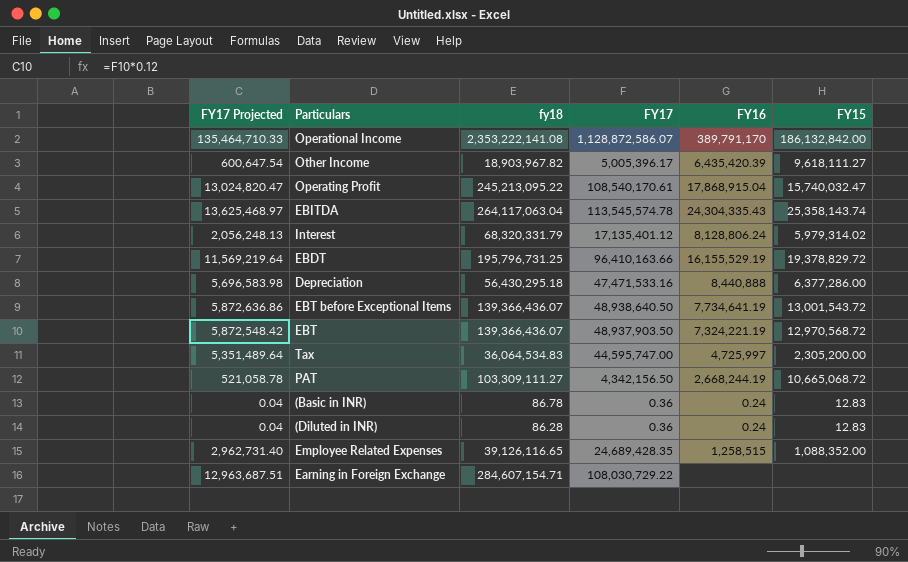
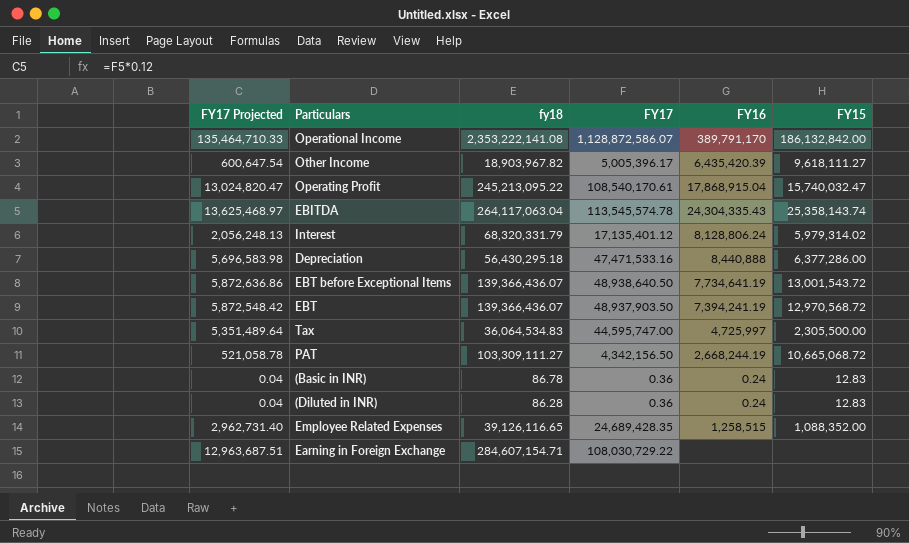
row EBDT: 11,569,219.64 | 195,796,731.25 | 96,410,163.66 | 16,155,529.19 | 19,378,829.72 -> none
EBT | FY16: 7,324,221.19 -> 7,394,241.19
Tax | FY15: 2,305,200.00 -> 2,305,500.00

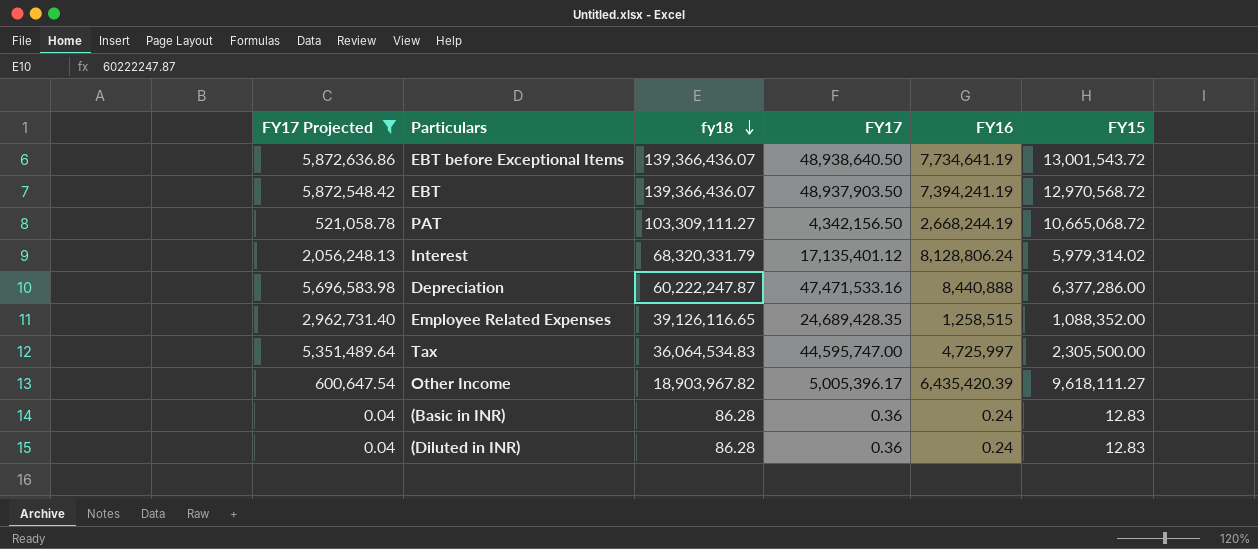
filter: none -> FY17 Projected <= 5,872,636.86
row order: none -> fy18 descending
Depreciation | fy18: 56,430,295.18 -> 60,222,247.87
(Basic in INR) | fy18: 86.78 -> 86.28

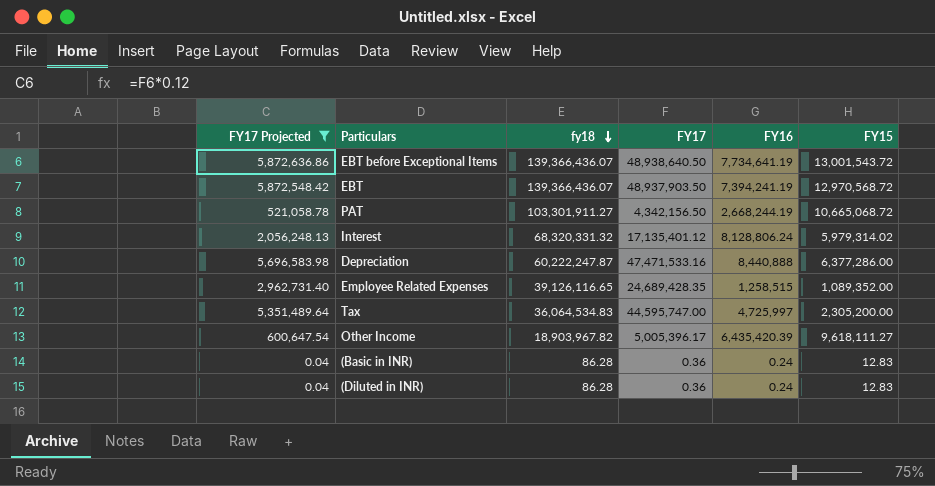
PAT | fy18: 103,309,111.27 -> 103,301,911.27
Interest | fy18: 68,320,331.79 -> 68,320,331.32
Employee Related Expenses | FY15: 1,088,352.00 -> 1,089,352.00
Tax | FY15: 2,305,500.00 -> 2,305,200.00

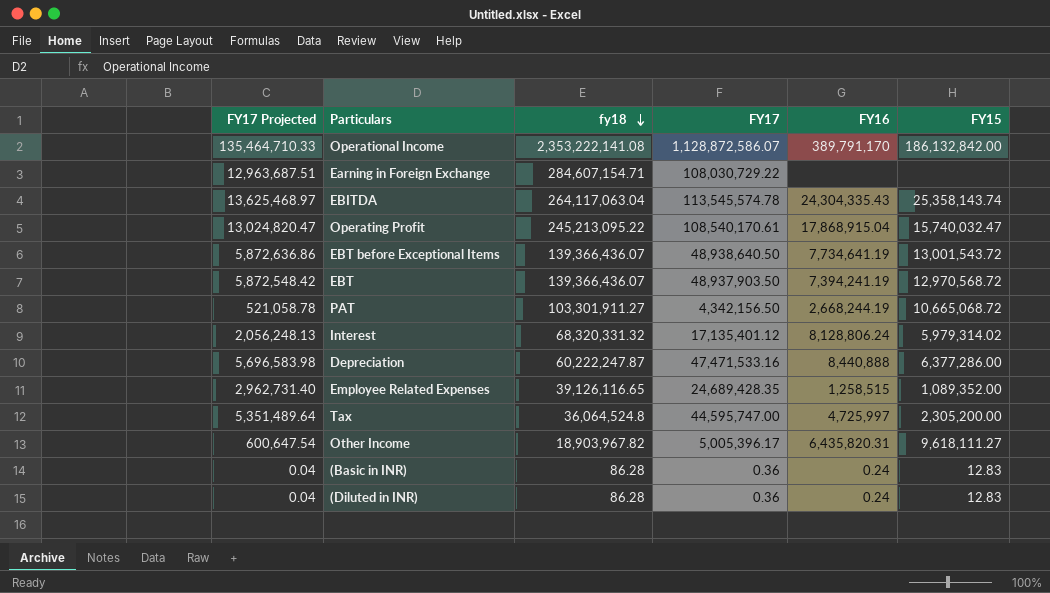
filter: FY17 Projected <= 5,872,636.86 -> none
Tax | fy18: 36,064,534.83 -> 36,064,524.8
Other Income | FY16: 6,435,420.39 -> 6,435,820.31

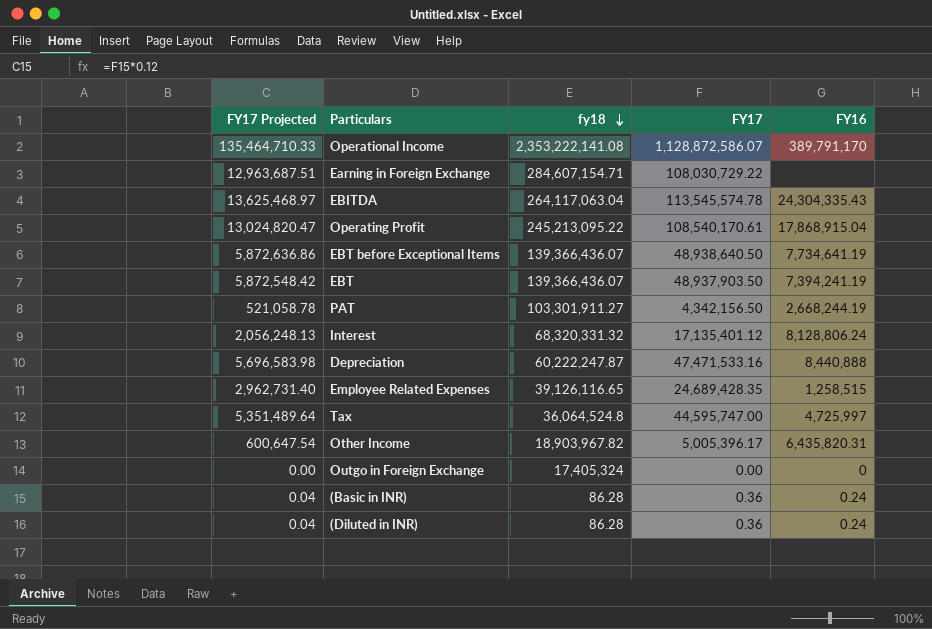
column FY15 | position: 6 -> none
row Outgo in Foreign Exchange: none -> 0.00 | 17,405,324 | 0.00 | 0

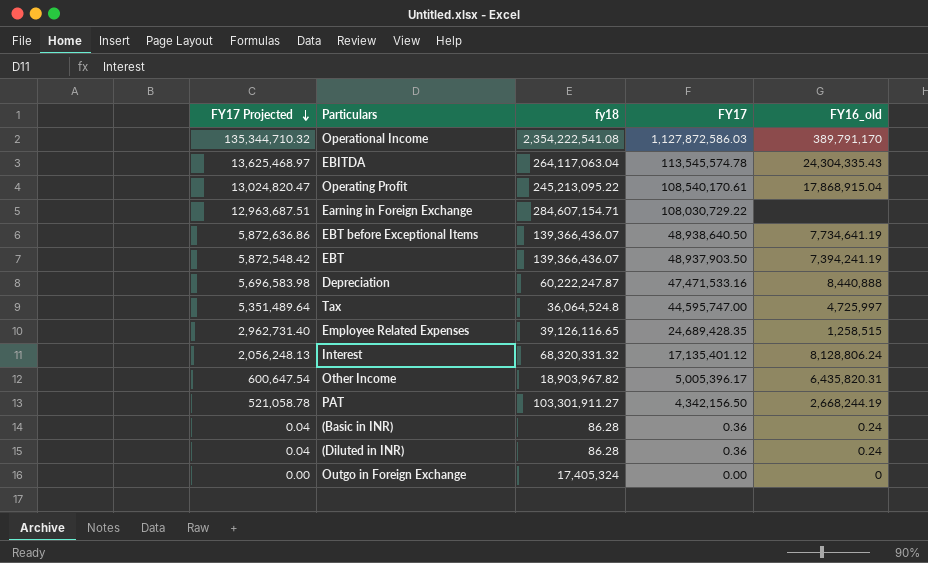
row order: fy18 descending -> FY17 Projected descending
column name: FY16 -> FY16_old
Operational Income | FY17 Projected: 135,464,710.33 -> 135,344,710.32
Operational Income | fy18: 2,353,222,141.08 -> 2,354,222,541.08
Operational Income | FY17: 1,128,872,586.07 -> 1,127,872,586.03

